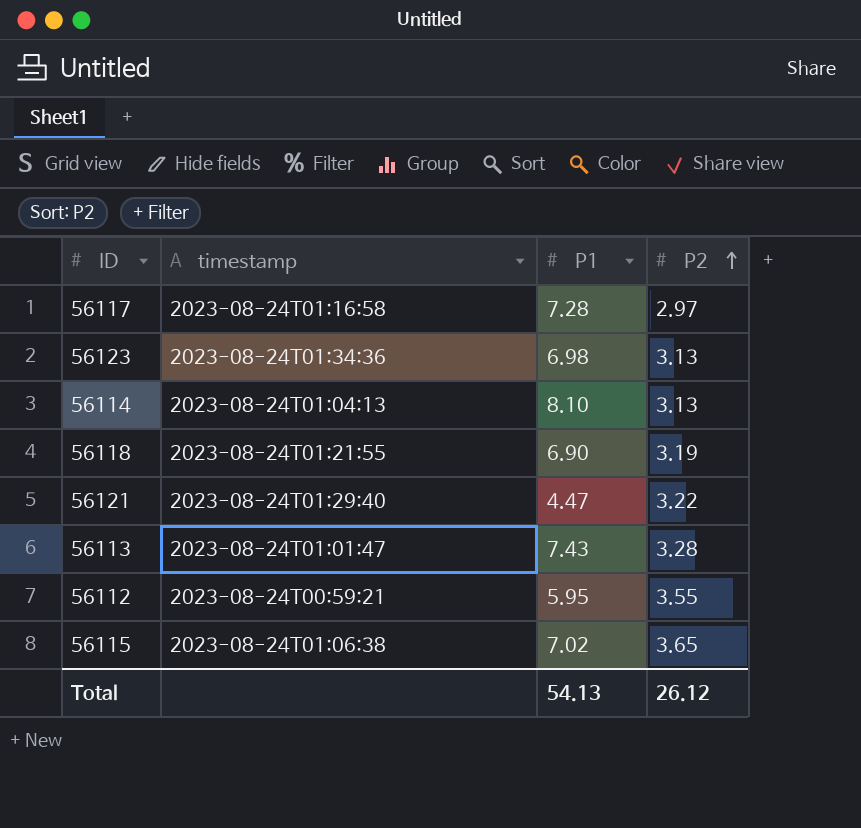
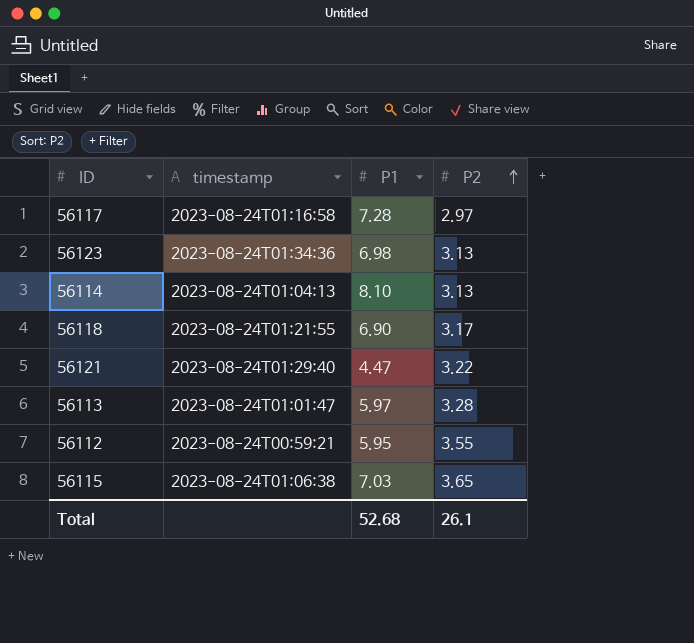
56118 | P2: 3.19 -> 3.17
56113 | P1: 7.43 -> 5.97
56115 | P1: 7.02 -> 7.03
Total | P1: 54.13 -> 52.68
Total | P2: 26.12 -> 26.1

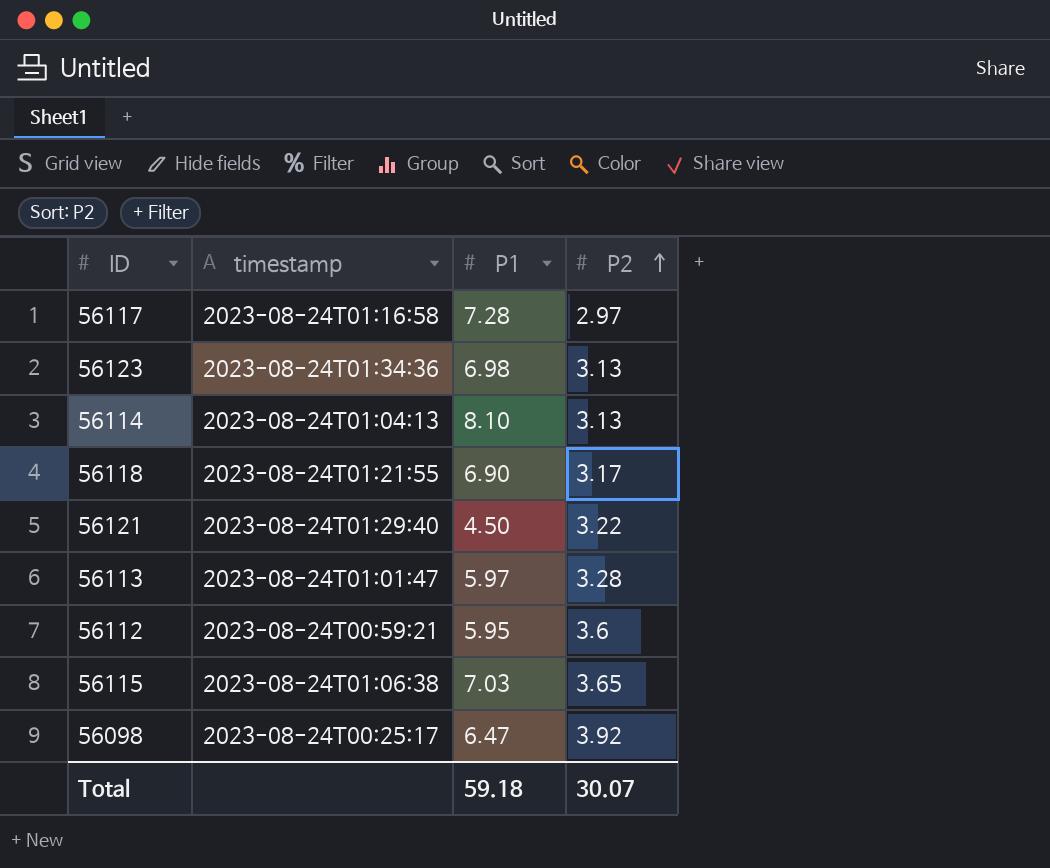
56121 | P1: 4.47 -> 4.50
56112 | P2: 3.55 -> 3.6
row 56098: none -> 2023-08-24T00:25:17 | 6.47 | 3.92
Total | P1: 52.68 -> 59.18
Total | P2: 26.1 -> 30.07

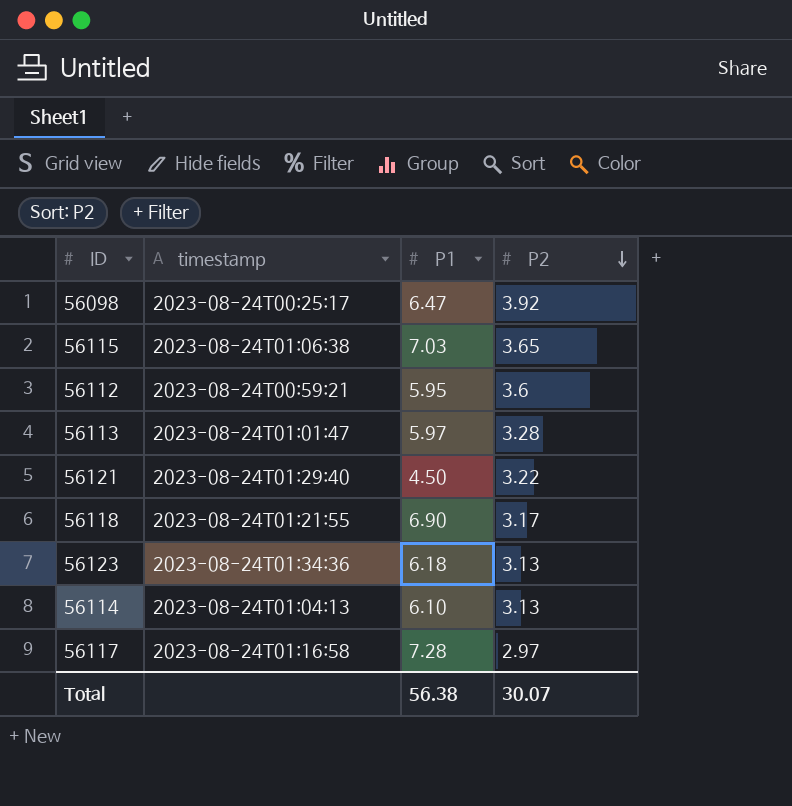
row order: P2 ascending -> P2 descending
56123 | P1: 6.98 -> 6.18
56114 | P1: 8.10 -> 6.10
Total | P1: 59.18 -> 56.38

